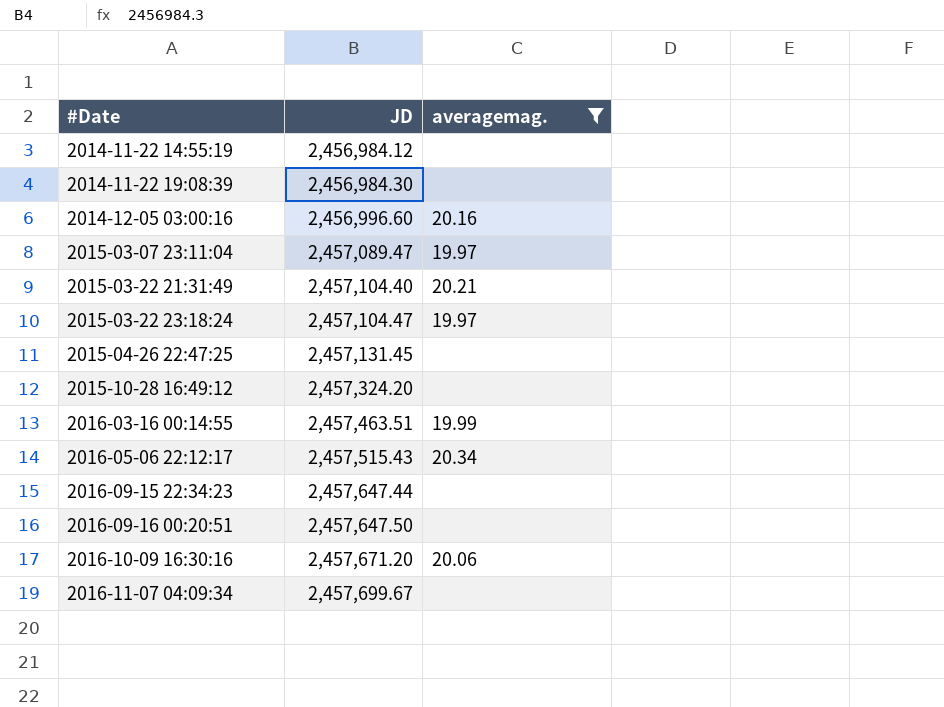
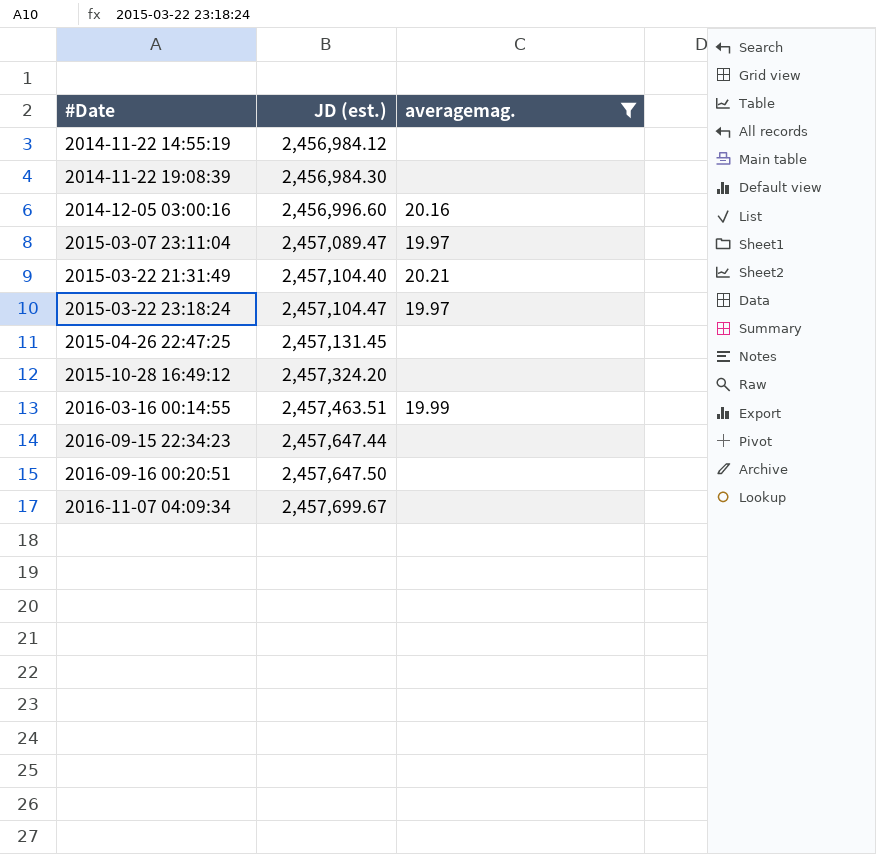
column name: JD -> JD (est.)
row 2016-05-06 22:12:17: 2,457,515.43 | 20.34 -> none
row 2016-10-09 16:30:16: 2,457,671.20 | 20.06 -> none

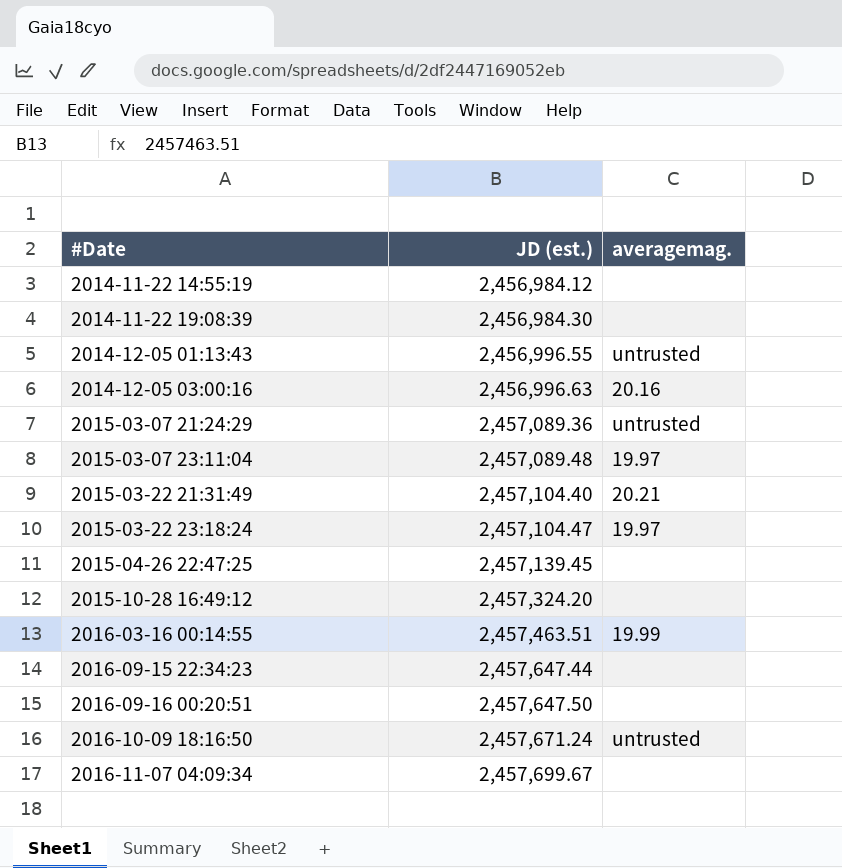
filter: averagemag. != untrusted -> none
2014-12-05 03:00:16 | JD (est.): 2,456,996.60 -> 2,456,996.63
2015-03-07 23:11:04 | JD (est.): 2,457,089.47 -> 2,457,089.48
2015-04-26 22:47:25 | JD (est.): 2,457,131.45 -> 2,457,139.45

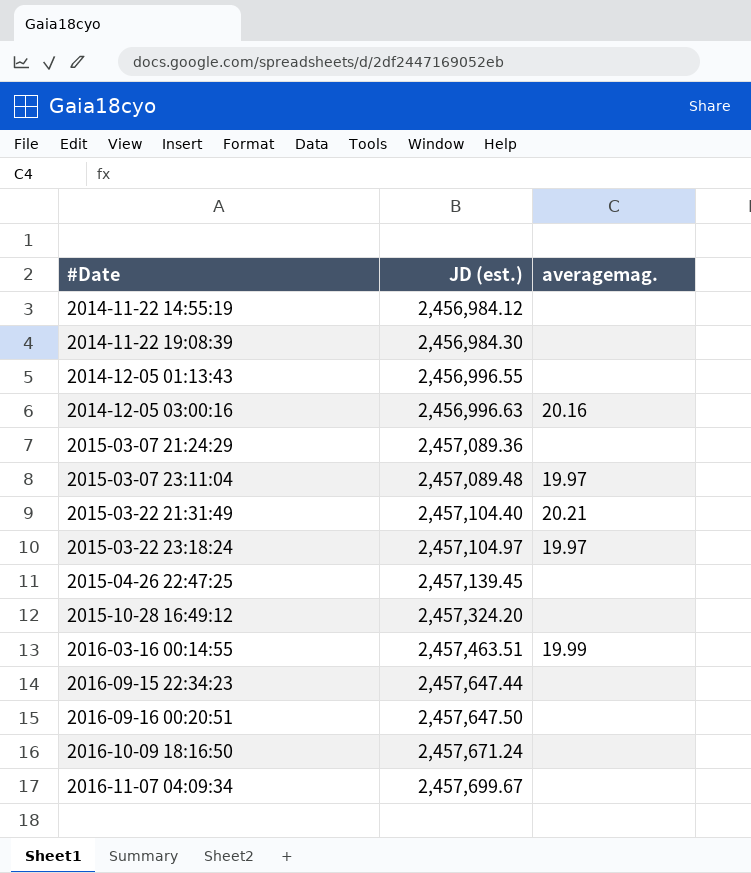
2014-12-05 01:13:43 | averagemag.: untrusted -> none
2015-03-07 21:24:29 | averagemag.: untrusted -> none
2015-03-22 23:18:24 | JD (est.): 2,457,104.47 -> 2,457,104.97
2016-10-09 18:16:50 | averagemag.: untrusted -> none

